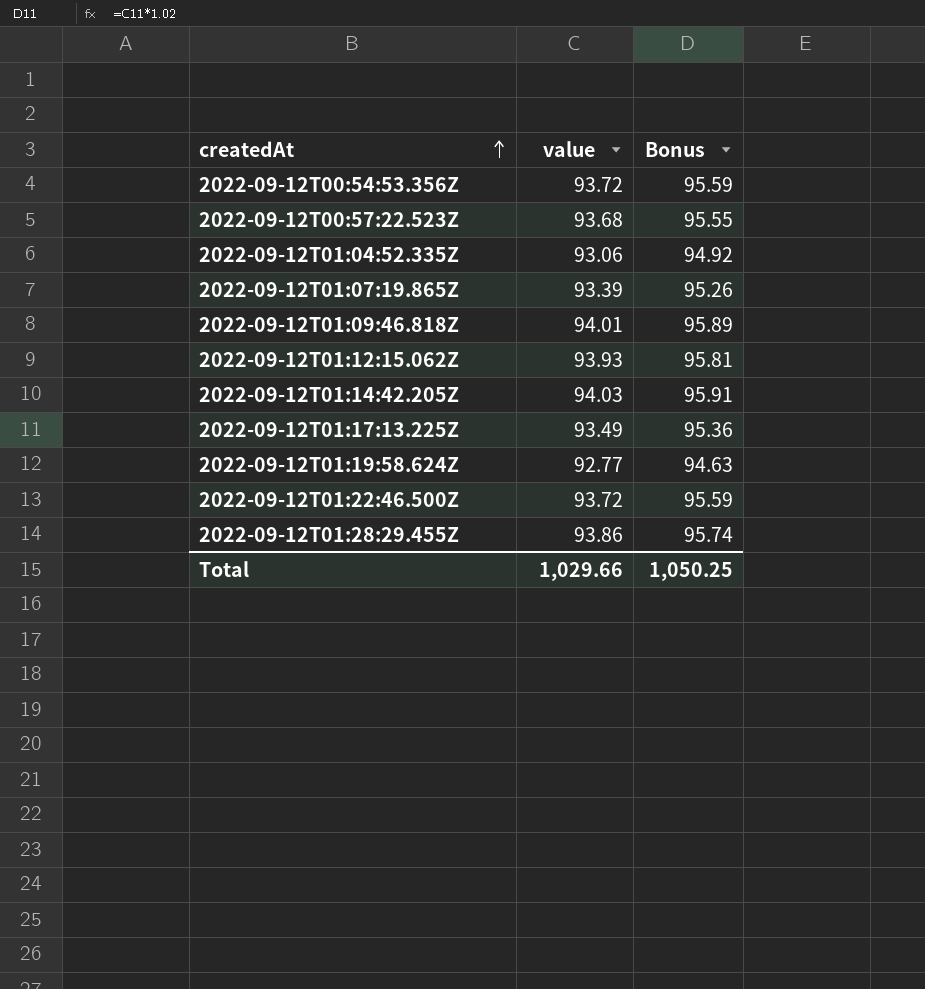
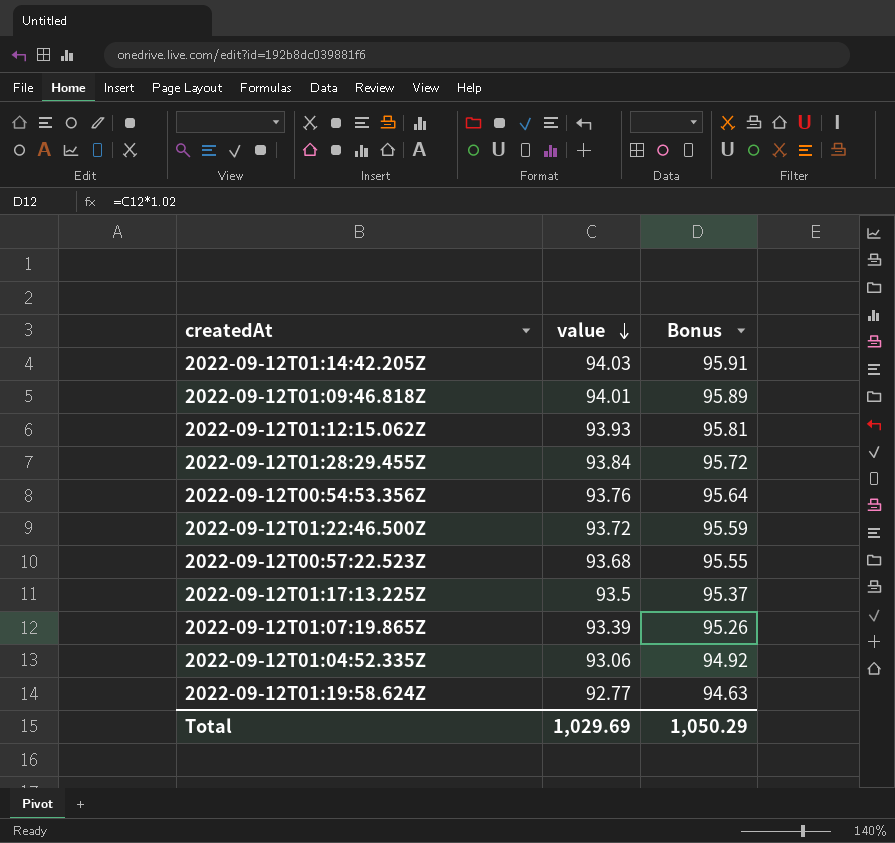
row order: createdAt ascending -> value descending
2022-09-12T01:28:29.455Z | value: 93.86 -> 93.84
2022-09-12T01:28:29.455Z | Bonus: 95.74 -> 95.72
2022-09-12T00:54:53.356Z | value: 93.72 -> 93.76
2022-09-12T00:54:53.356Z | Bonus: 95.59 -> 95.64
2022-09-12T01:17:13.225Z | value: 93.49 -> 93.5
2022-09-12T01:17:13.225Z | Bonus: 95.36 -> 95.37
Total | value: 1,029.66 -> 1,029.69
Total | Bonus: 1,050.25 -> 1,050.29

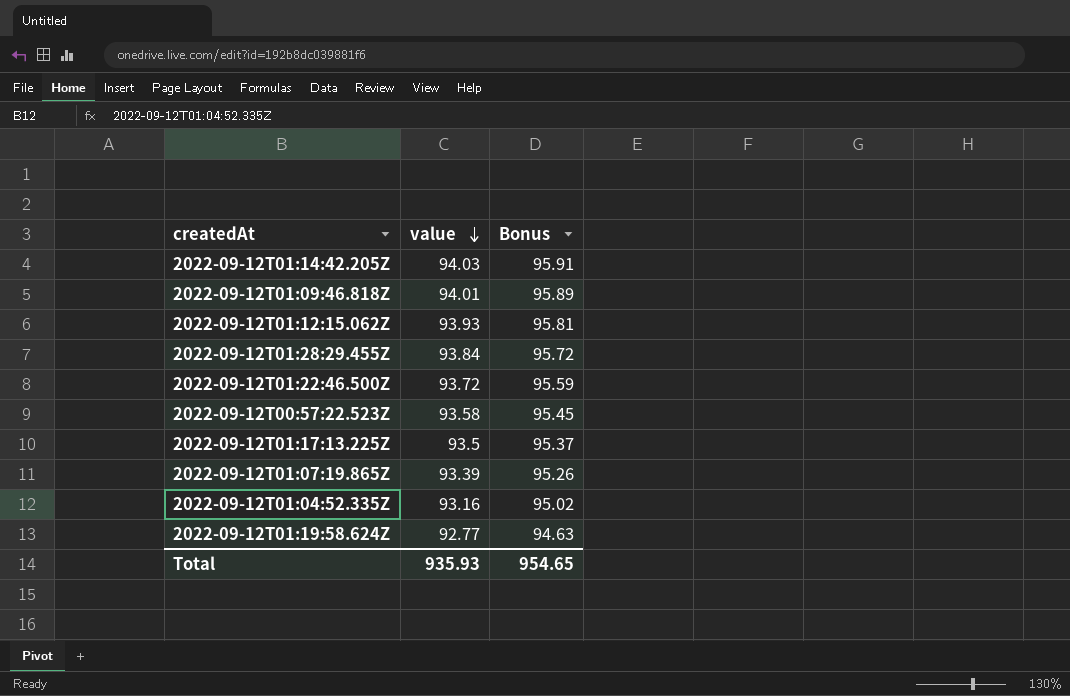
row 2022-09-12T00:54:53.356Z: 93.76 | 95.64 -> none
2022-09-12T00:57:22.523Z | value: 93.68 -> 93.58
2022-09-12T00:57:22.523Z | Bonus: 95.55 -> 95.45
2022-09-12T01:04:52.335Z | value: 93.06 -> 93.16
2022-09-12T01:04:52.335Z | Bonus: 94.92 -> 95.02
Total | value: 1,029.69 -> 935.93
Total | Bonus: 1,050.29 -> 954.65

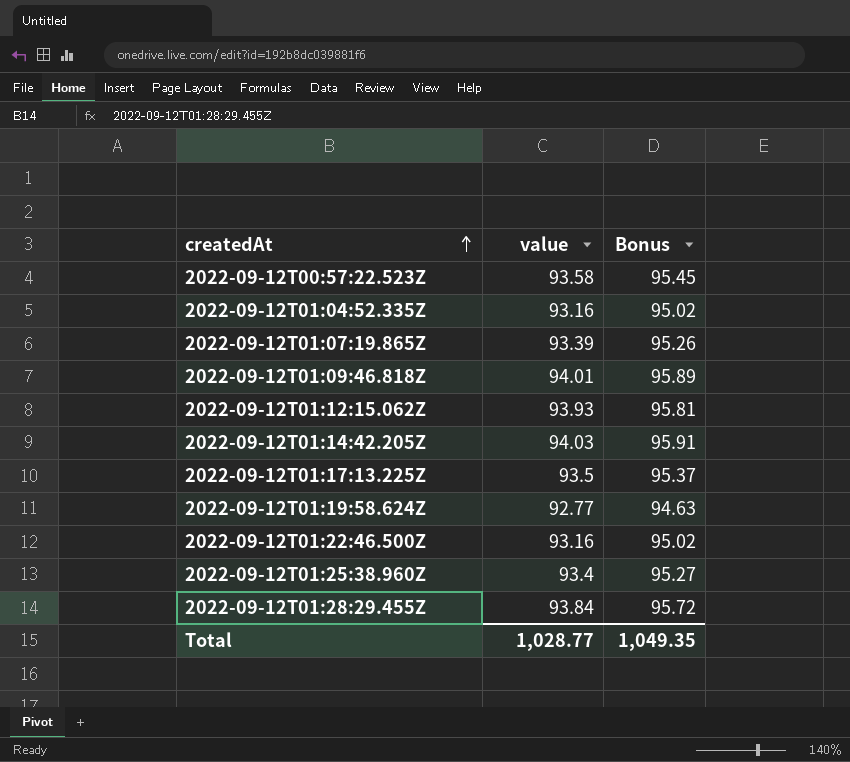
row order: value descending -> createdAt ascending
2022-09-12T01:22:46.500Z | value: 93.72 -> 93.16
2022-09-12T01:22:46.500Z | Bonus: 95.59 -> 95.02
row 2022-09-12T01:25:38.960Z: none -> 93.4 | 95.27
Total | value: 935.93 -> 1,028.77
Total | Bonus: 954.65 -> 1,049.35

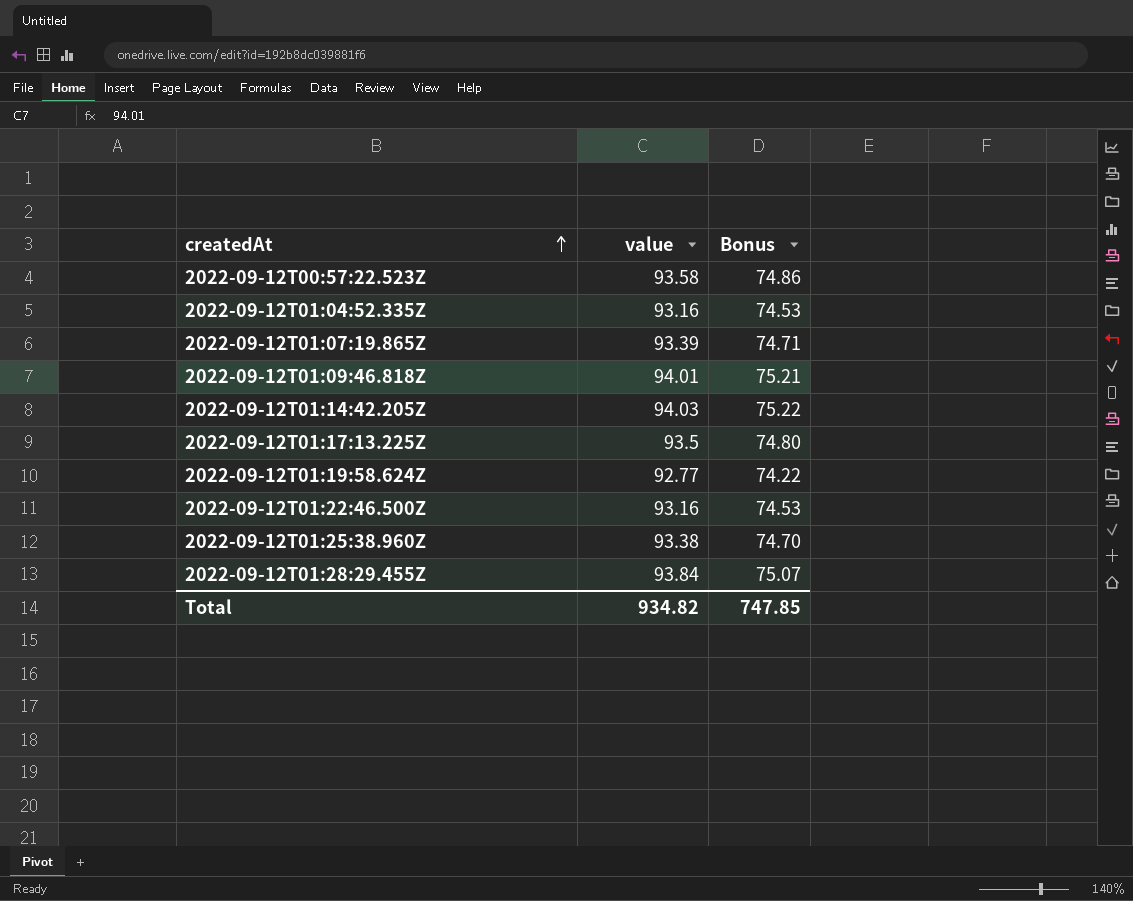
column Bonus | formula: [value] * 1.02 -> [value] * 0.8
row 2022-09-12T01:12:15.062Z: 93.93 | 95.81 -> none
2022-09-12T01:25:38.960Z | value: 93.4 -> 93.38
Total | value: 1,028.77 -> 934.82
Total | Bonus: 1,049.35 -> 747.85

